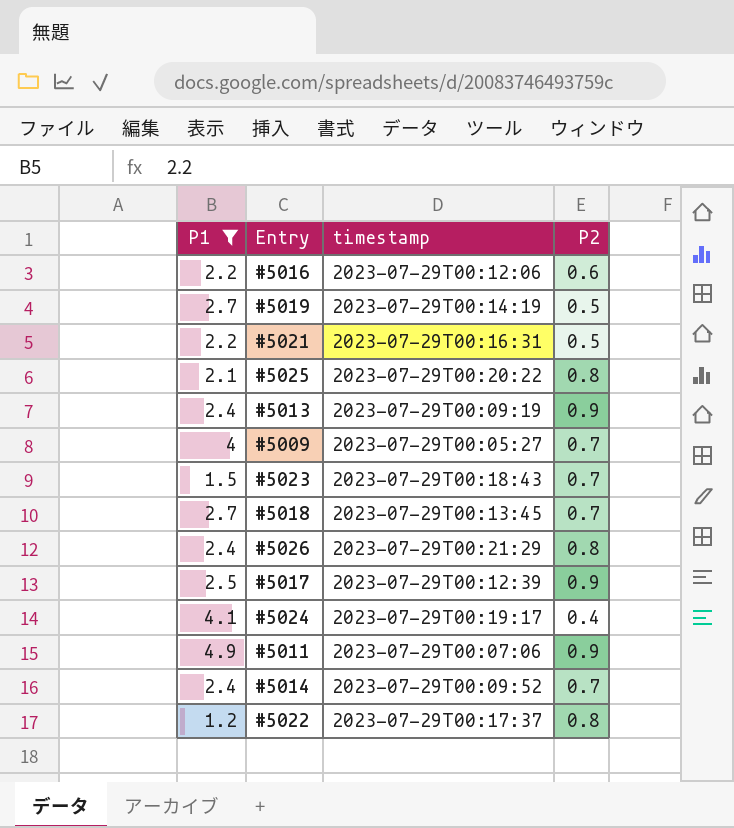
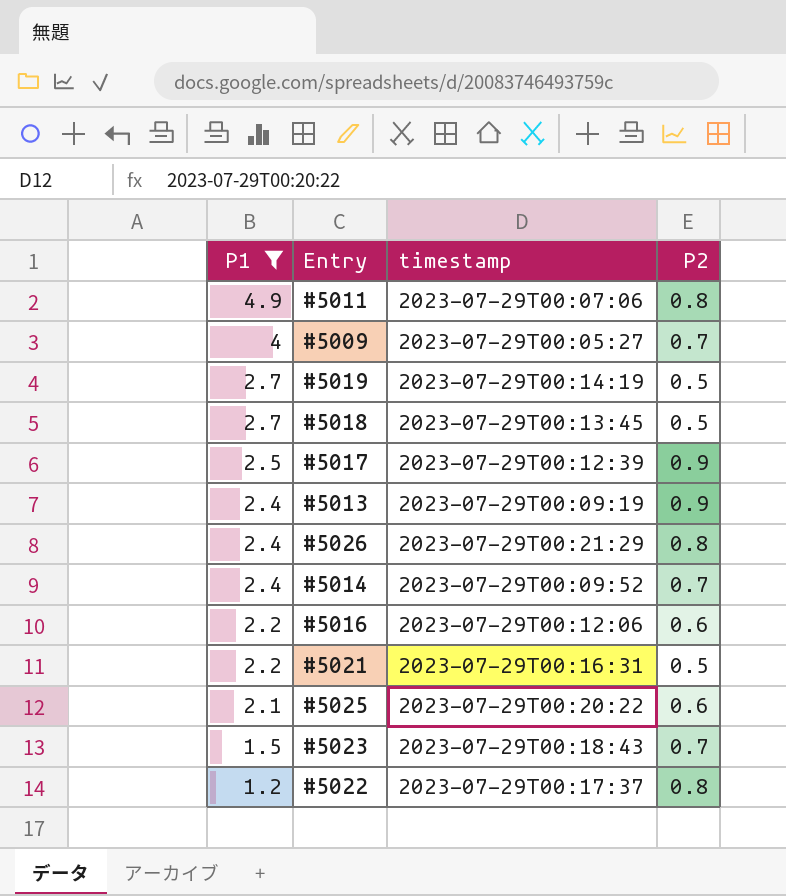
row order: none -> P1 descending
row #5024: 4.1 | 2023-07-29T00:19:17 | 0.4 -> none
#5011 | P2: 0.9 -> 0.8
#5018 | P2: 0.7 -> 0.5
#5025 | P2: 0.8 -> 0.6

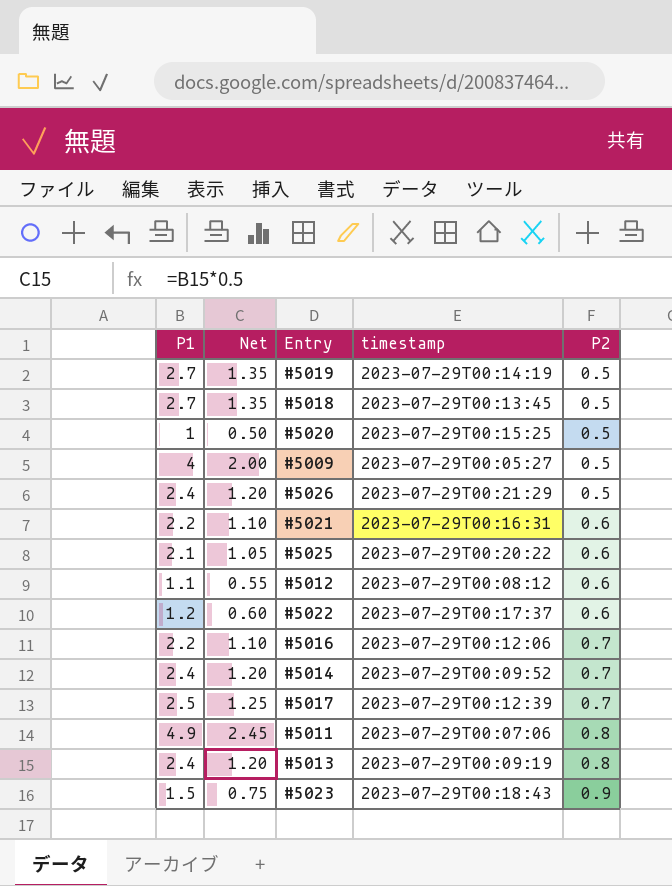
filter: P1 >= 1.2 -> none
row order: P1 descending -> P2 ascending
column Net | formula: none -> [P1] * 0.5
#5009 | P2: 0.7 -> 0.5
#5026 | P2: 0.8 -> 0.5
#5021 | P2: 0.5 -> 0.6
#5022 | P2: 0.8 -> 0.6
#5016 | P2: 0.6 -> 0.7
#5017 | P2: 0.9 -> 0.7
#5013 | P2: 0.9 -> 0.8
#5023 | P2: 0.7 -> 0.9

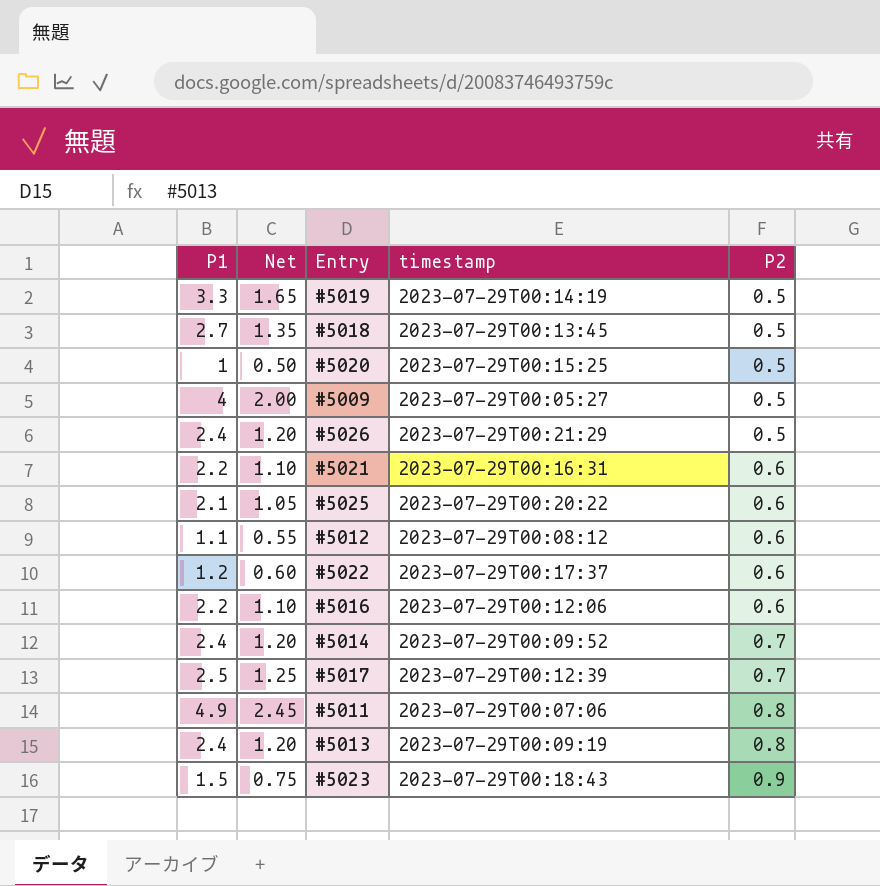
#5019 | P1: 2.7 -> 3.3
#5019 | Net: 1.35 -> 1.65
#5016 | P2: 0.7 -> 0.6

